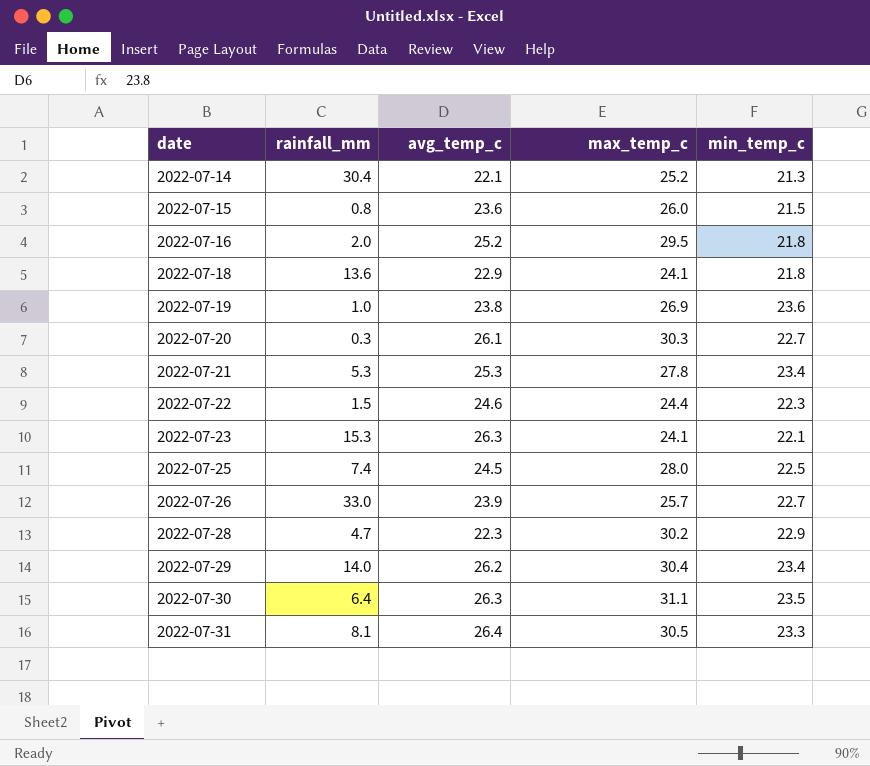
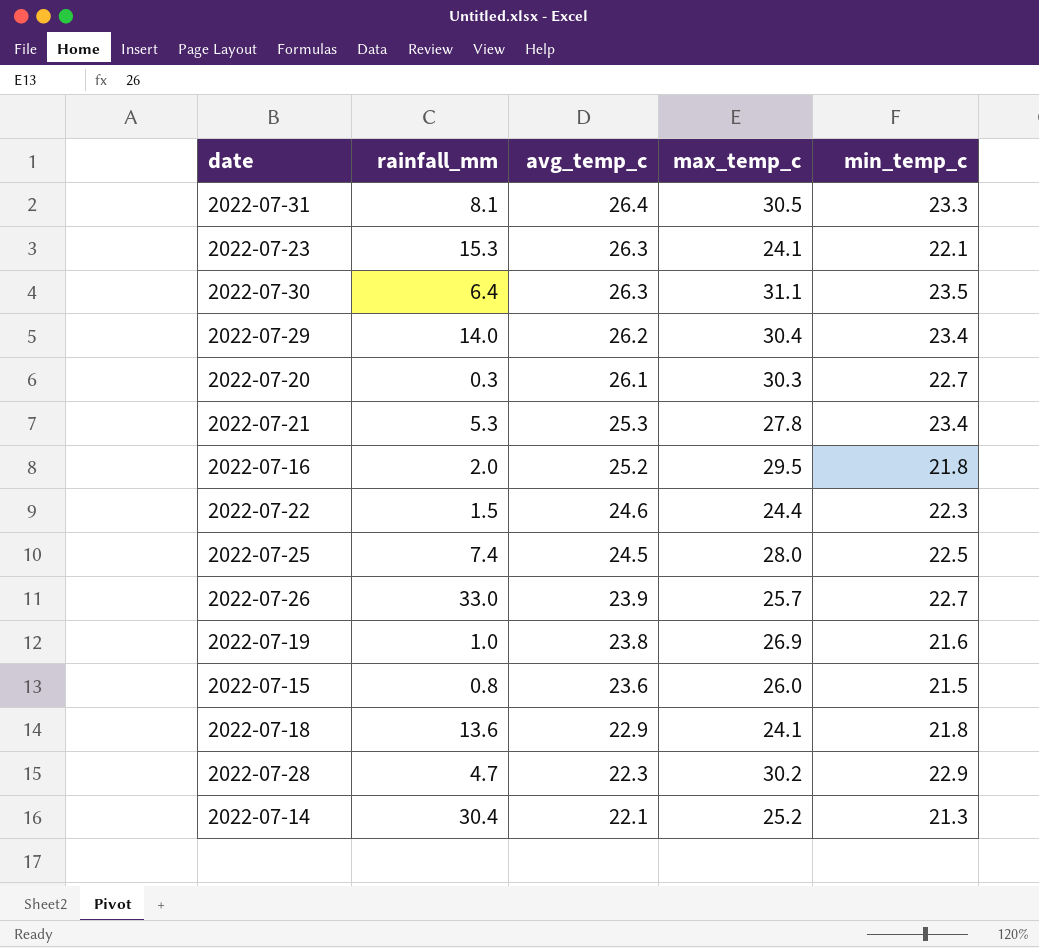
row order: date ascending -> avg_temp_c descending
2022-07-19 | min_temp_c: 23.6 -> 21.6

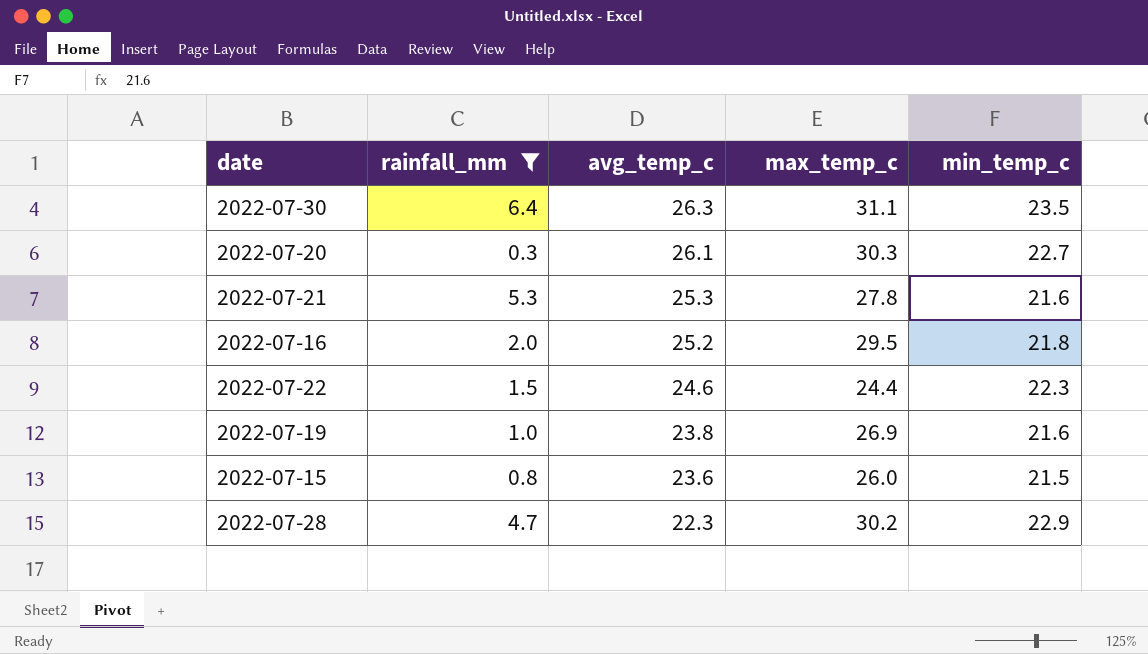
filter: none -> rainfall_mm <= 6.4
2022-07-21 | min_temp_c: 23.4 -> 21.6

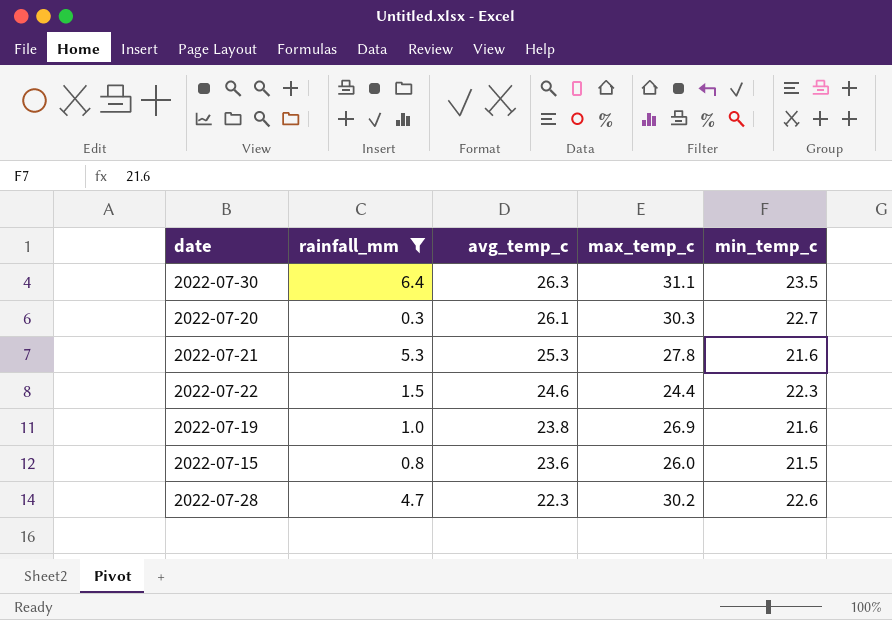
row 2022-07-16: 2.0 | 25.2 | 29.5 | 21.8 -> none
2022-07-28 | min_temp_c: 22.9 -> 22.6

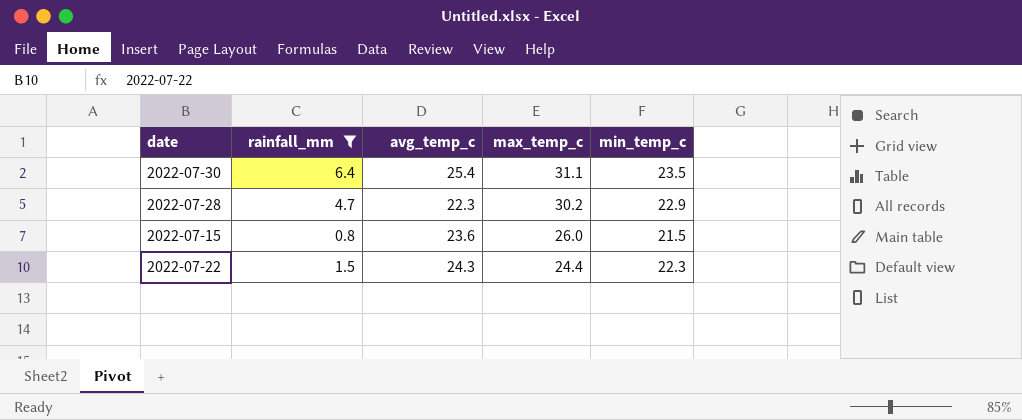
row order: avg_temp_c descending -> max_temp_c descending
row 2022-07-20: 0.3 | 26.1 | 30.3 | 22.7 -> none
row 2022-07-21: 5.3 | 25.3 | 27.8 | 21.6 -> none
row 2022-07-19: 1.0 | 23.8 | 26.9 | 21.6 -> none
2022-07-30 | avg_temp_c: 26.3 -> 25.4
2022-07-28 | min_temp_c: 22.6 -> 22.9
2022-07-22 | avg_temp_c: 24.6 -> 24.3

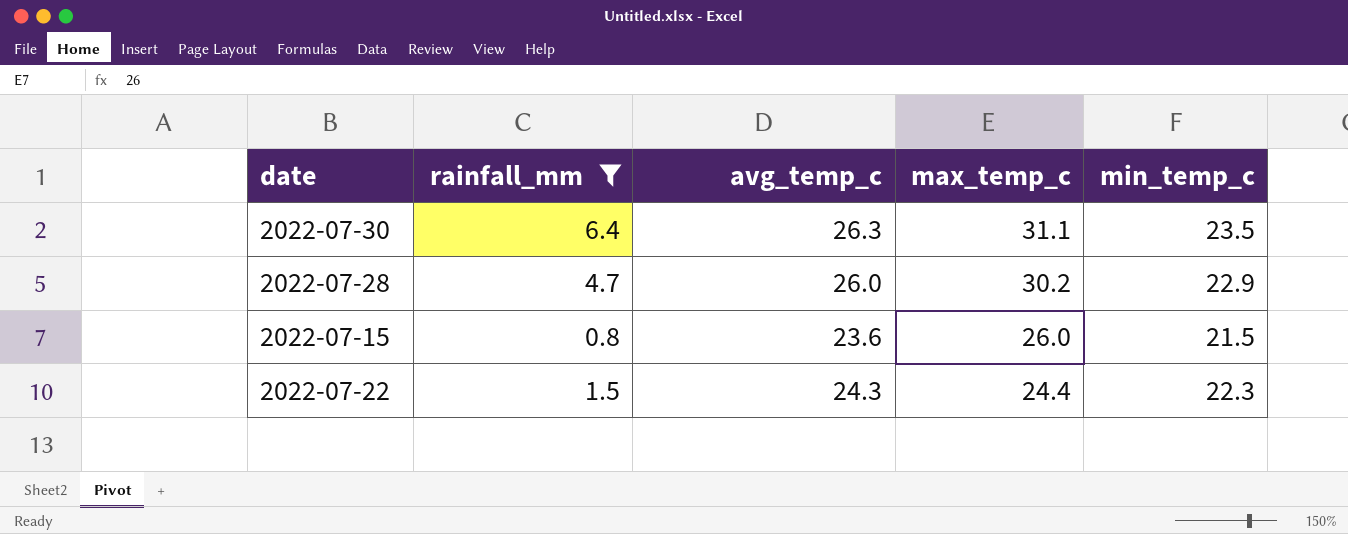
2022-07-30 | avg_temp_c: 25.4 -> 26.3
2022-07-28 | avg_temp_c: 22.3 -> 26.0

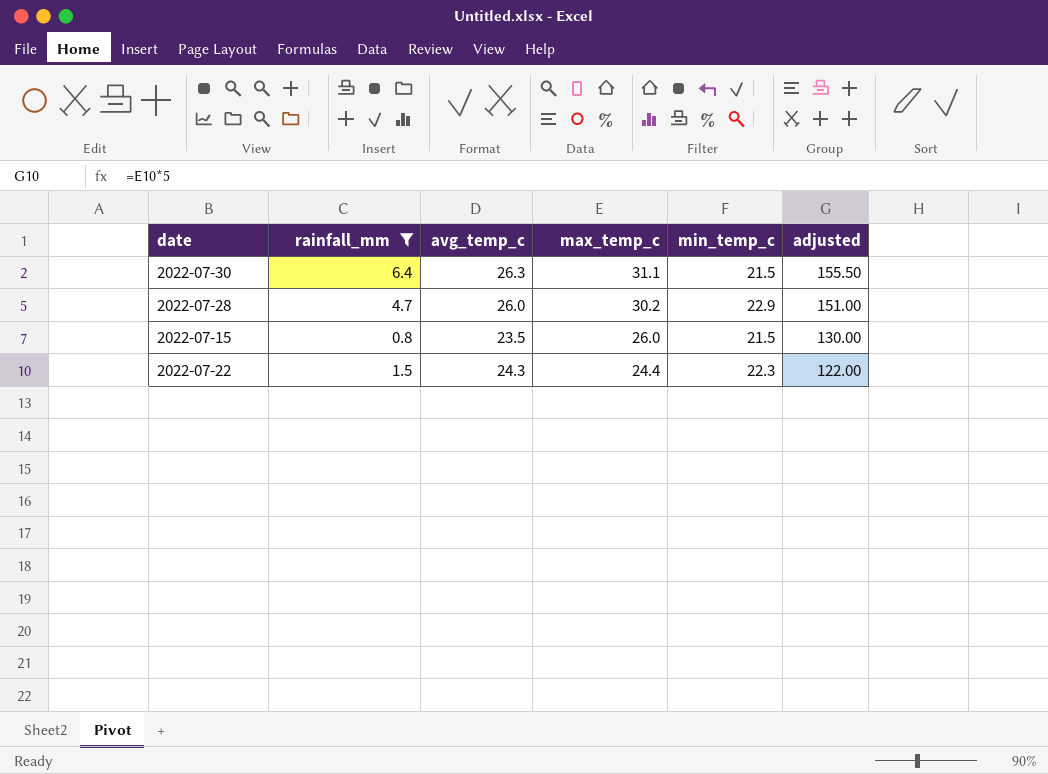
column adjusted | formula: none -> [max_temp_c] * 5
2022-07-30 | min_temp_c: 23.5 -> 21.5
2022-07-15 | avg_temp_c: 23.6 -> 23.5

